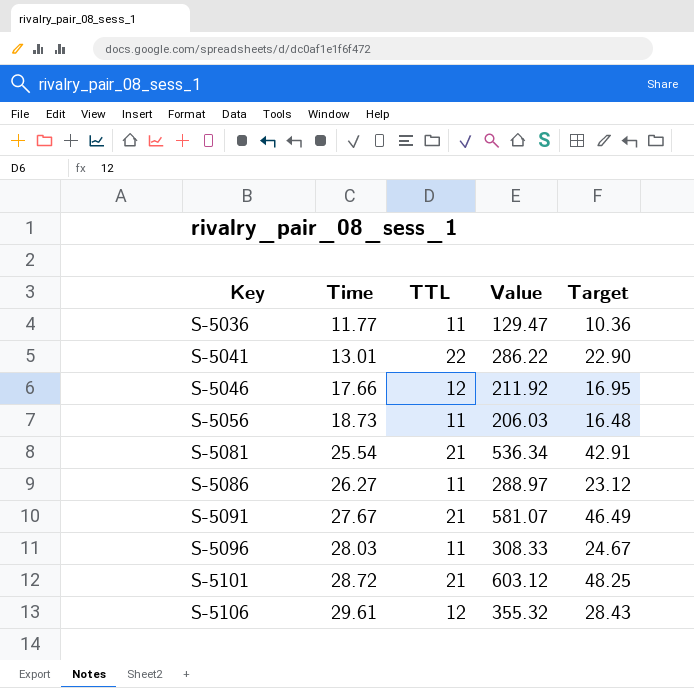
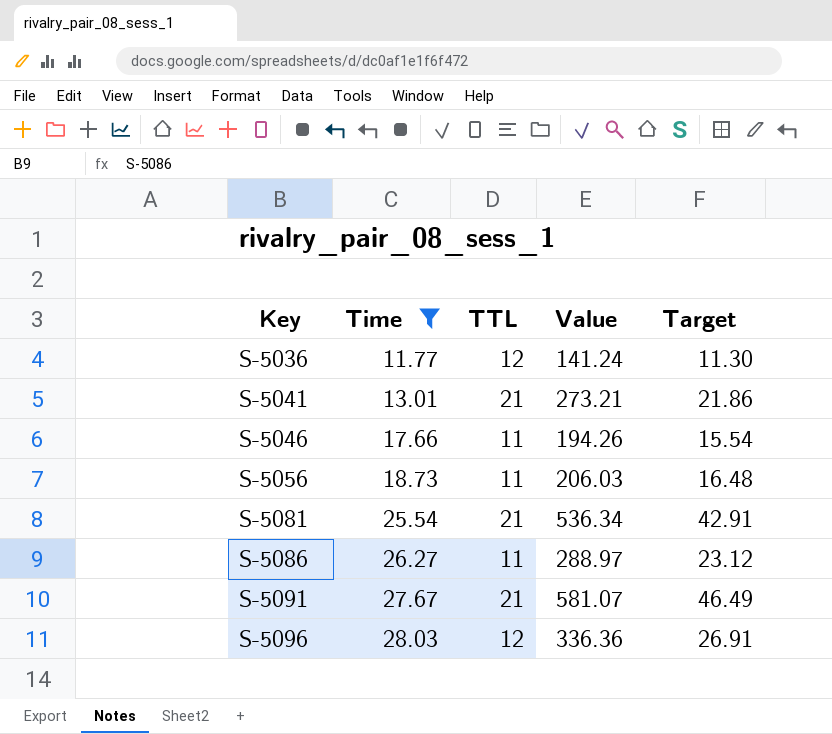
filter: none -> Time <= 28.03
S-5036 | TTL: 11 -> 12
S-5036 | Value: 129.47 -> 141.24
S-5036 | Target: 10.36 -> 11.30
S-5041 | TTL: 22 -> 21
S-5041 | Value: 286.22 -> 273.21
S-5041 | Target: 22.90 -> 21.86
S-5046 | TTL: 12 -> 11
S-5046 | Value: 211.92 -> 194.26
S-5046 | Target: 16.95 -> 15.54
S-5096 | TTL: 11 -> 12
S-5096 | Value: 308.33 -> 336.36
S-5096 | Target: 24.67 -> 26.91

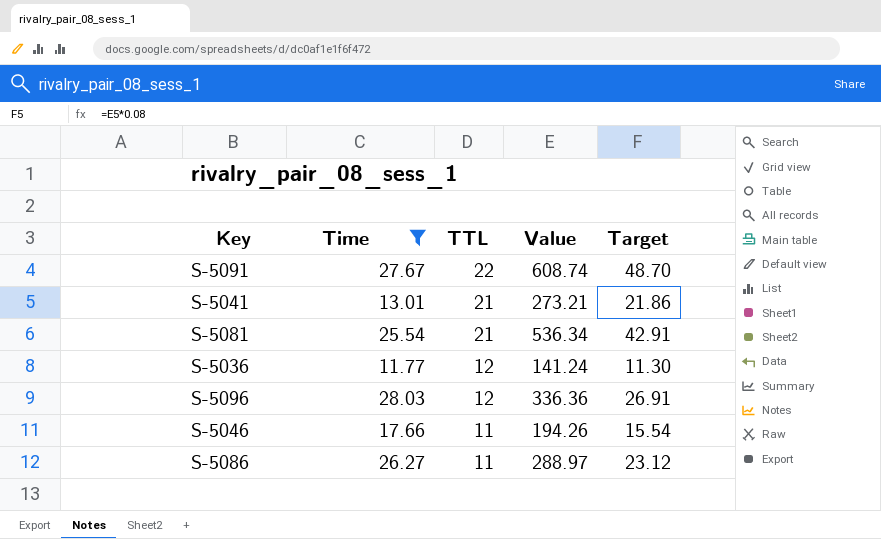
row order: Key ascending -> TTL descending
row S-5056: 18.73 | 11 | 206.03 | 16.48 -> none
S-5091 | TTL: 21 -> 22
S-5091 | Value: 581.07 -> 608.74
S-5091 | Target: 46.49 -> 48.70

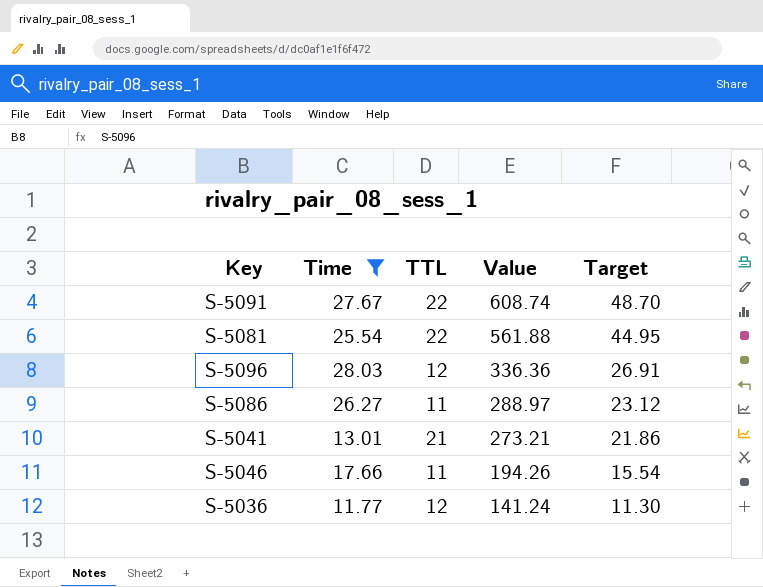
row order: TTL descending -> Value descending
S-5081 | TTL: 21 -> 22
S-5081 | Value: 536.34 -> 561.88
S-5081 | Target: 42.91 -> 44.95

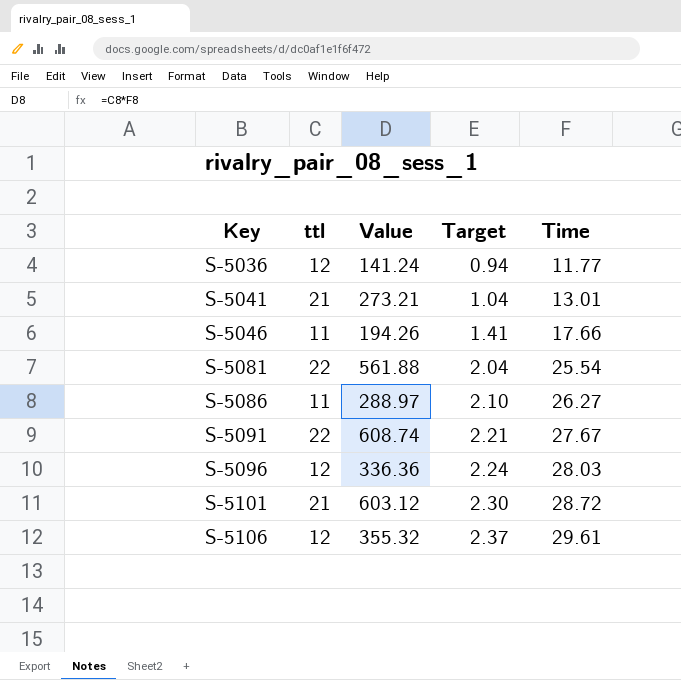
filter: Time <= 28.03 -> none
row order: Value descending -> Key ascending
column name: TTL -> ttl
column Target | formula: [Value] * 0.08 -> [Time] * 0.08
column Time | position: 2 -> 5

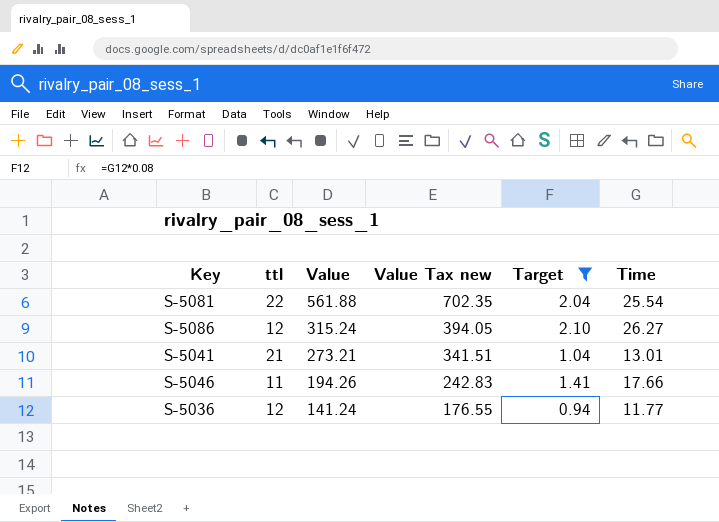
filter: none -> Target <= 2.10
row order: Key ascending -> Value descending
column Value Tax new | formula: none -> [Value] * 1.25
S-5086 | ttl: 11 -> 12
S-5086 | Value: 288.97 -> 315.24

